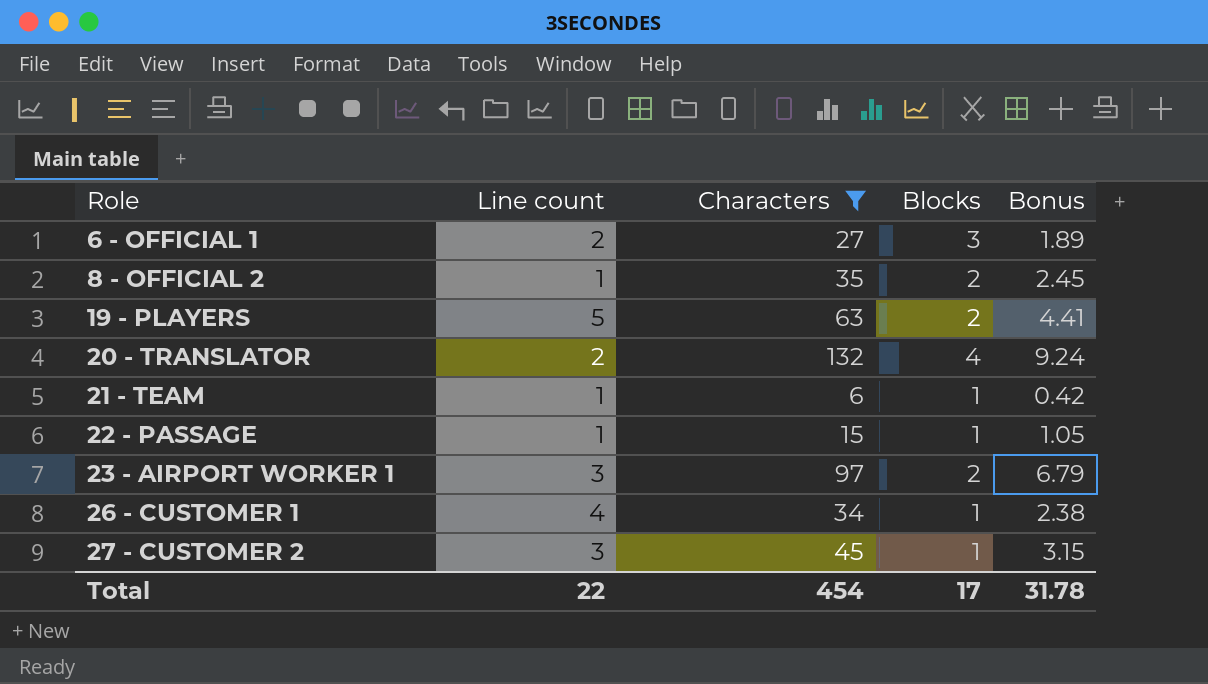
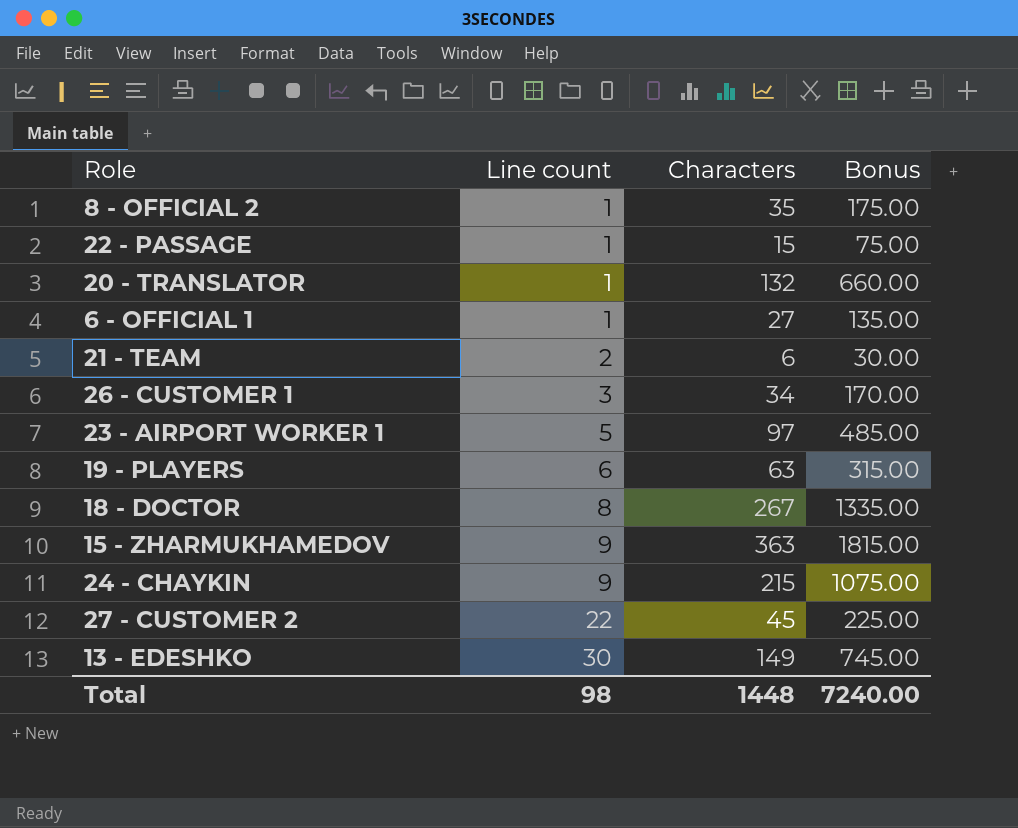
filter: Characters <= 132 -> none
row order: Role ascending -> Line count ascending
column Blocks | position: 4 -> none
column Bonus | formula: [Characters] * 0.07 -> [Characters] * 5
20 - TRANSLATOR | Line count: 2 -> 1
6 - OFFICIAL 1 | Line count: 2 -> 1
21 - TEAM | Line count: 1 -> 2
26 - CUSTOMER 1 | Line count: 4 -> 3
23 - AIRPORT WORKER 1 | Line count: 3 -> 5
19 - PLAYERS | Line count: 5 -> 6
27 - CUSTOMER 2 | Line count: 3 -> 22
Total | Line count: 22 -> 98
Total | Characters: 454 -> 1448
Total | Bonus: 31.78 -> 7240.00

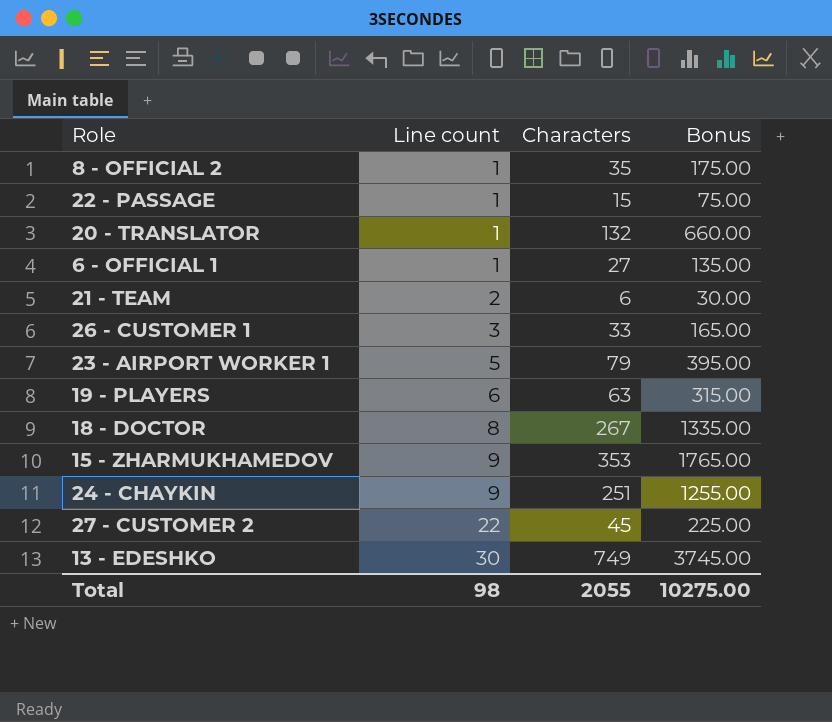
26 - CUSTOMER 1 | Characters: 34 -> 33
26 - CUSTOMER 1 | Bonus: 170.00 -> 165.00
23 - AIRPORT WORKER 1 | Characters: 97 -> 79
23 - AIRPORT WORKER 1 | Bonus: 485.00 -> 395.00
15 - ZHARMUKHAMEDOV | Characters: 363 -> 353
15 - ZHARMUKHAMEDOV | Bonus: 1815.00 -> 1765.00
24 - CHAYKIN | Characters: 215 -> 251
24 - CHAYKIN | Bonus: 1075.00 -> 1255.00
13 - EDESHKO | Characters: 149 -> 749
13 - EDESHKO | Bonus: 745.00 -> 3745.00
Total | Characters: 1448 -> 2055
Total | Bonus: 7240.00 -> 10275.00

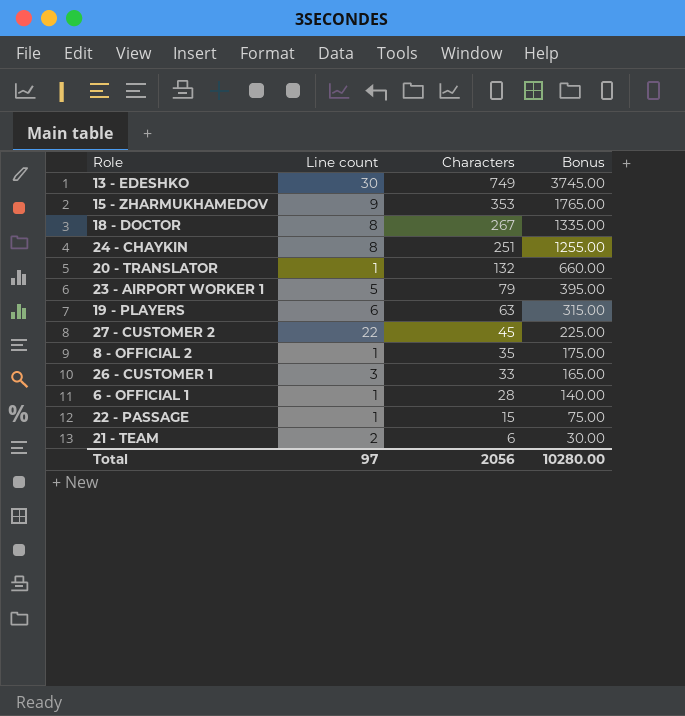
row order: Line count ascending -> Characters descending
24 - CHAYKIN | Line count: 9 -> 8
6 - OFFICIAL 1 | Characters: 27 -> 28
6 - OFFICIAL 1 | Bonus: 135.00 -> 140.00
Total | Line count: 98 -> 97
Total | Characters: 2055 -> 2056
Total | Bonus: 10275.00 -> 10280.00

